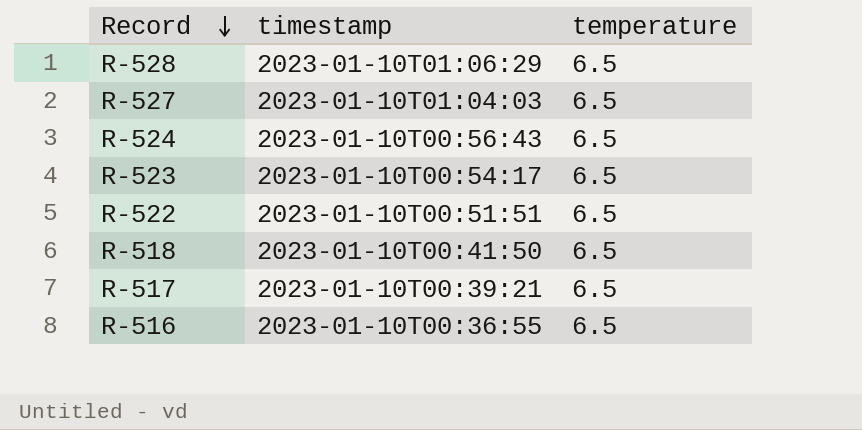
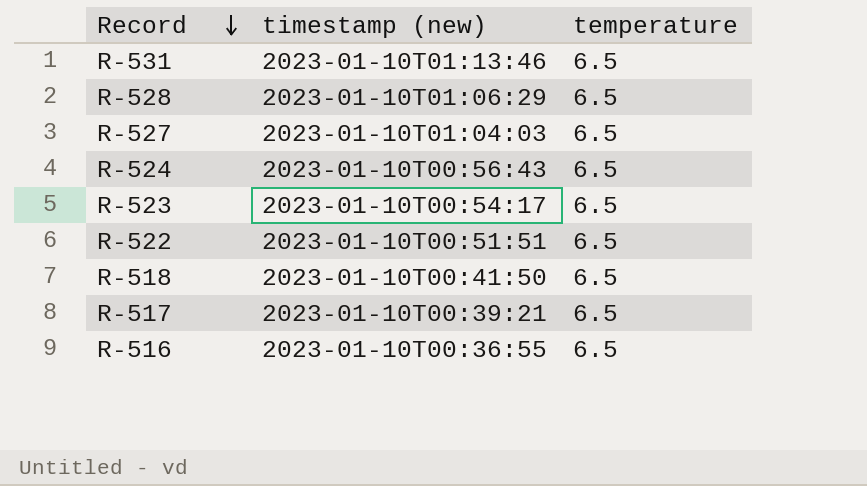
column name: timestamp -> timestamp (new)
row R-531: none -> 2023-01-10T01:13:46 | 6.5

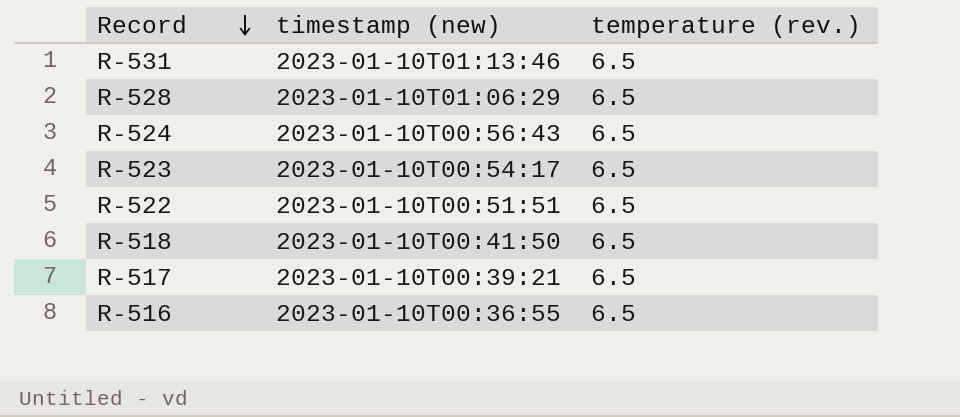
column name: temperature -> temperature (rev.)
row R-527: 2023-01-10T01:04:03 | 6.5 -> none

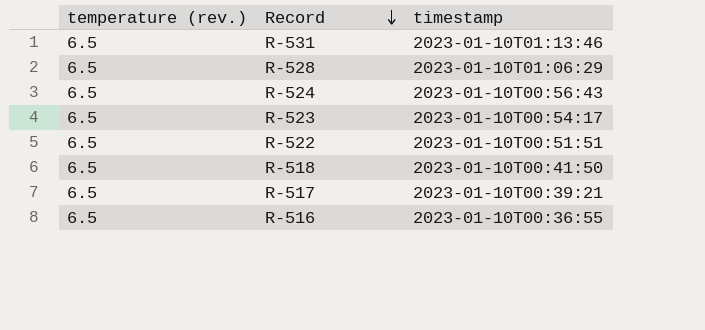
column temperature (rev.) | position: 3 -> 1
column name: timestamp (new) -> timestamp

